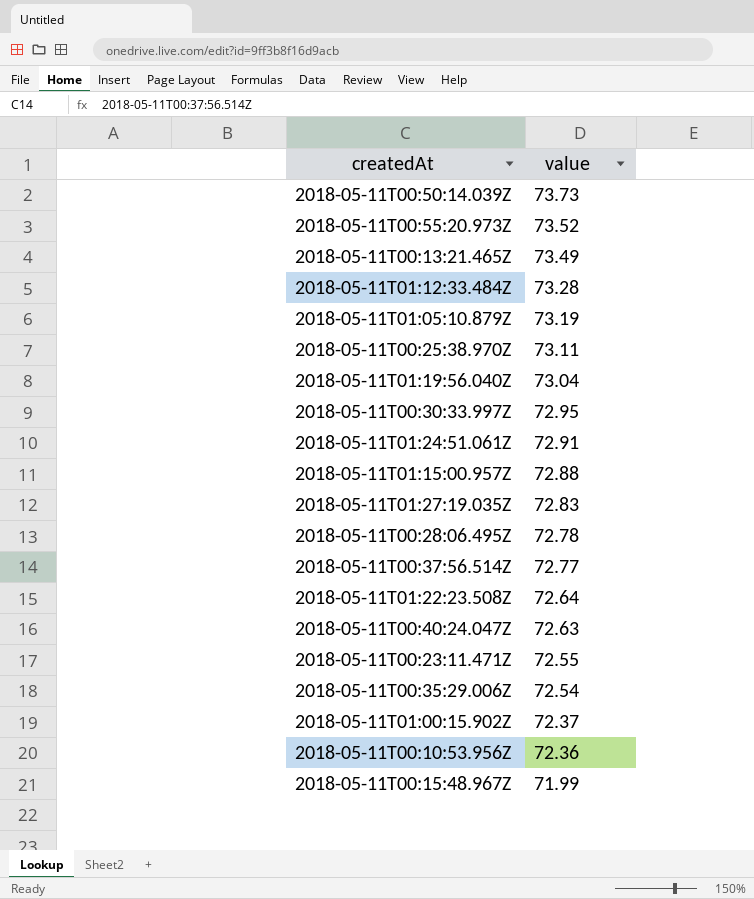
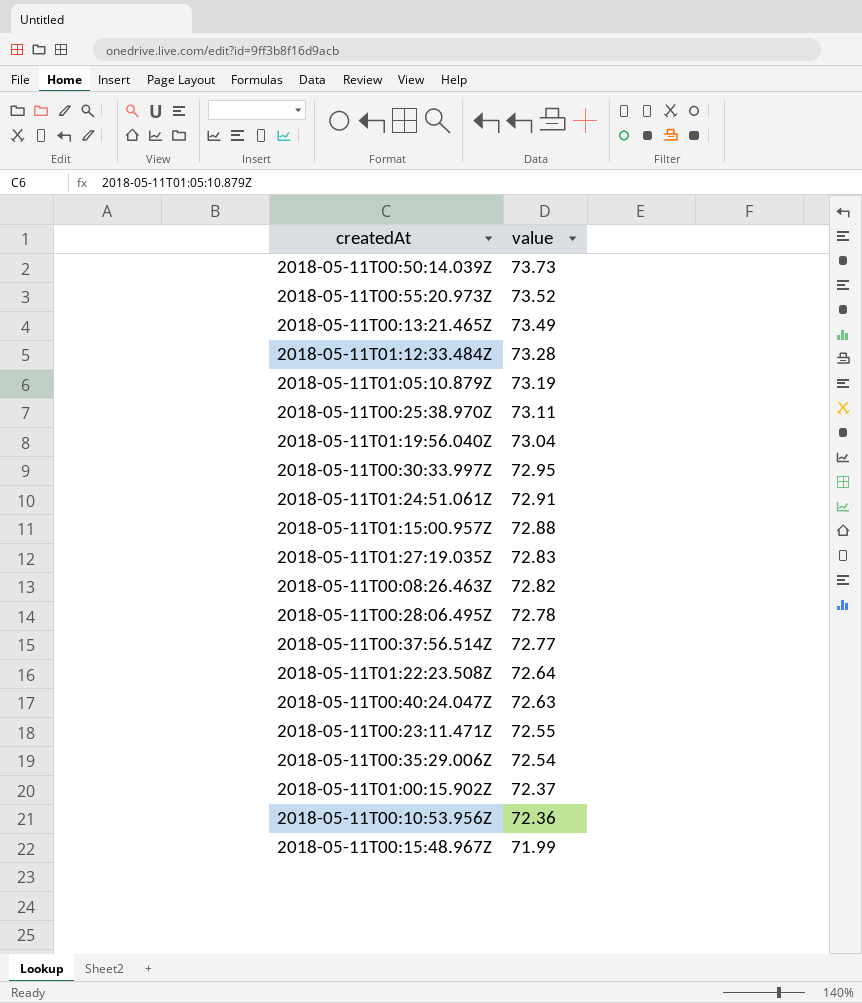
row 2018-05-11T00:08:26.463Z: none -> 72.82

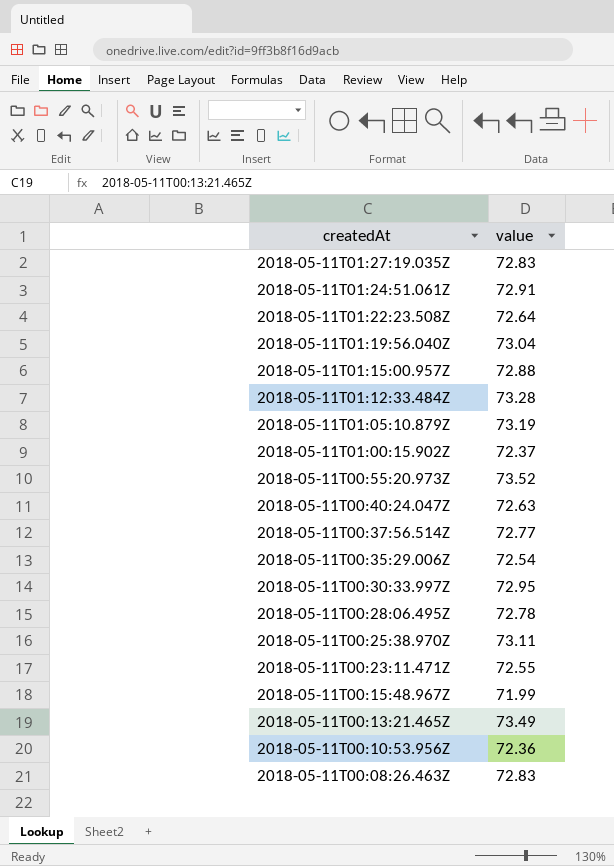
row order: value descending -> createdAt descending
row 2018-05-11T00:50:14.039Z: 73.73 -> none
2018-05-11T00:08:26.463Z | value: 72.82 -> 72.83

